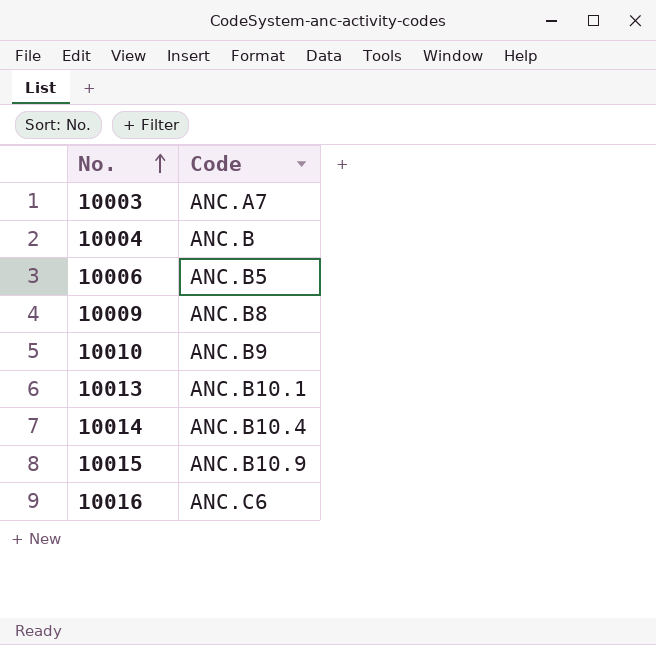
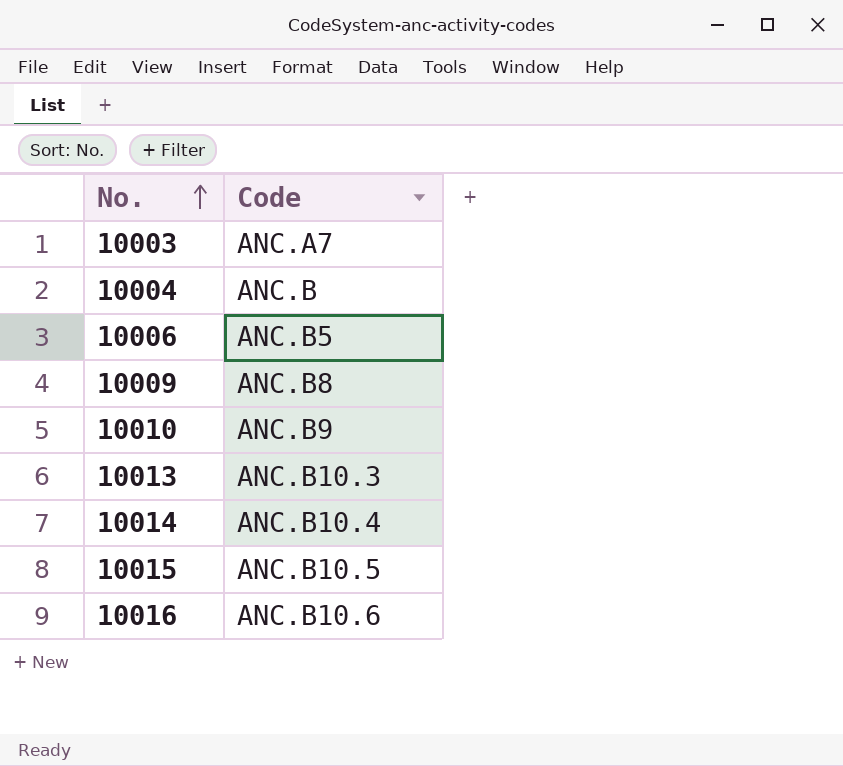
10013 | Code: ANC.B10.1 -> ANC.B10.3
10015 | Code: ANC.B10.9 -> ANC.B10.5
10016 | Code: ANC.C6 -> ANC.B10.6

